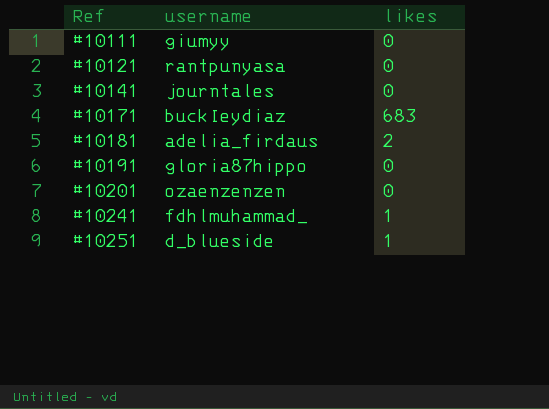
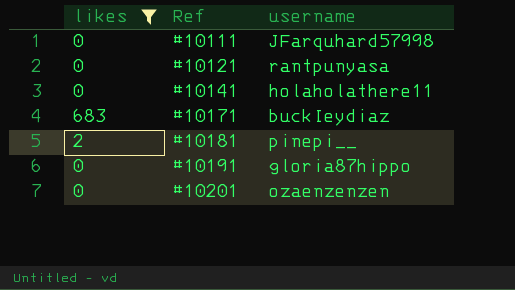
filter: none -> likes != 1
column likes | position: 3 -> 1
#10111 | username: giumyy -> JFarquhard57998
#10141 | username: journtales -> holaholathere11
#10181 | username: adelia_firdaus -> pinepi__

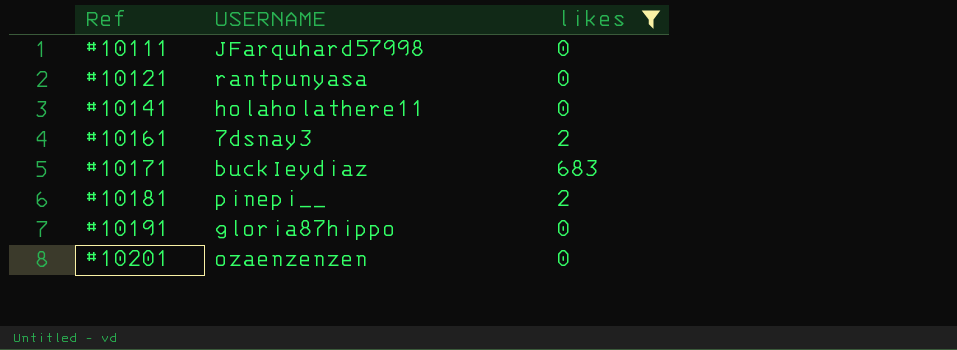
column name: username -> USERNAME
column likes | position: 1 -> 3
row #10161: none -> 7dsnay3 | 2

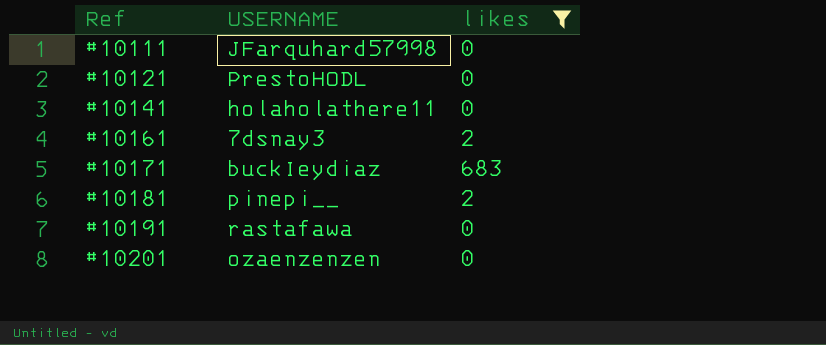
#10121 | USERNAME: rantpunyasa -> PrestoHODL
#10191 | USERNAME: gloria87hippo -> rastafawa

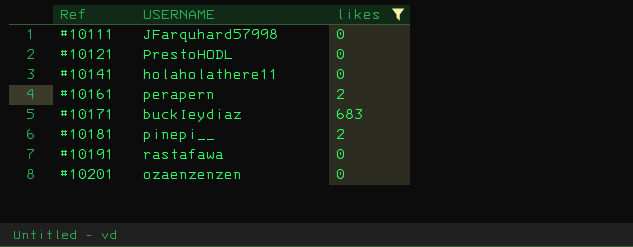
#10161 | USERNAME: 7dsnay3 -> perapern

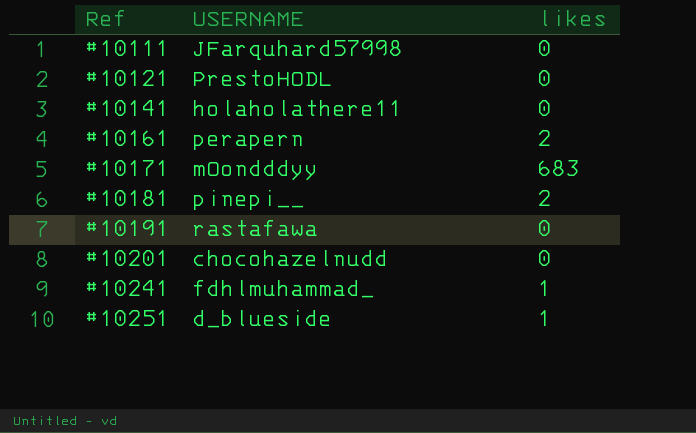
filter: likes != 1 -> none
#10171 | USERNAME: buckIeydiaz -> mOondddyy
#10201 | USERNAME: ozaenzenzen -> chocohazelnudd

